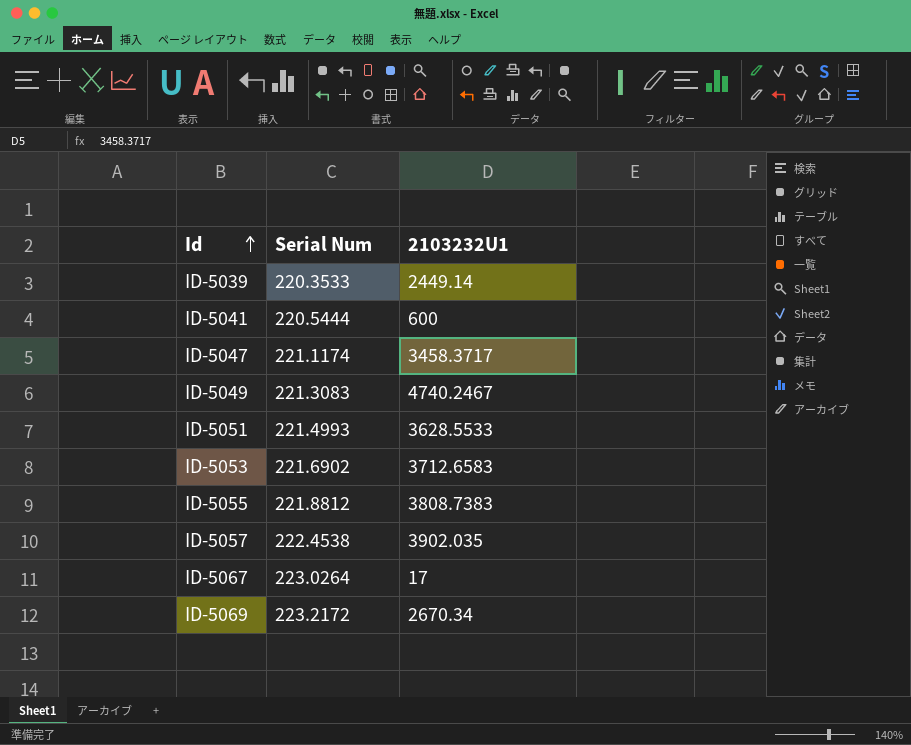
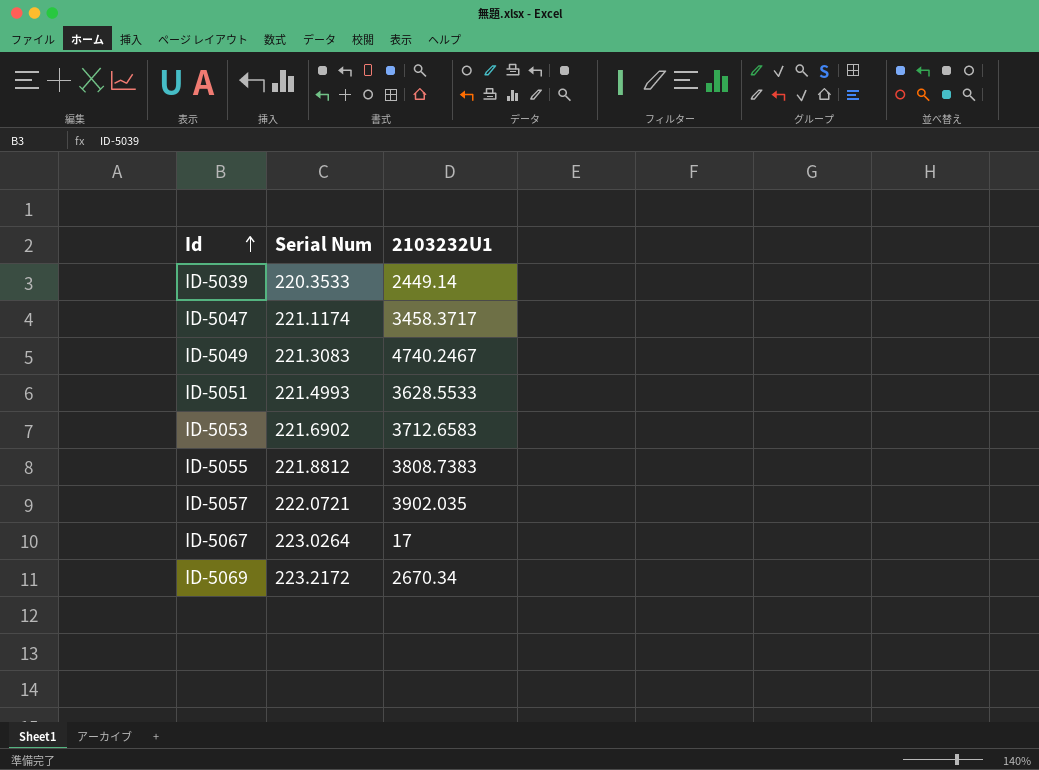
row ID-5041: 220.5444 | 600 -> none
ID-5057 | Serial Num: 222.4538 -> 222.0721

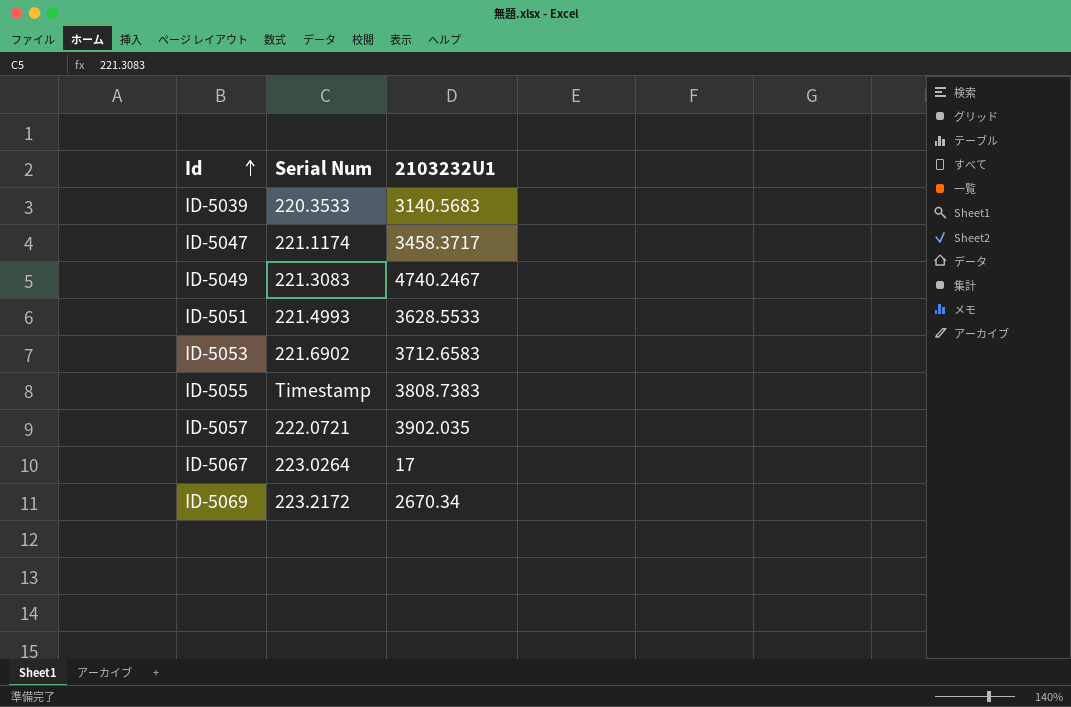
ID-5039 | 2103232U1: 2449.14 -> 3140.5683
ID-5055 | Serial Num: 221.8812 -> Timestamp

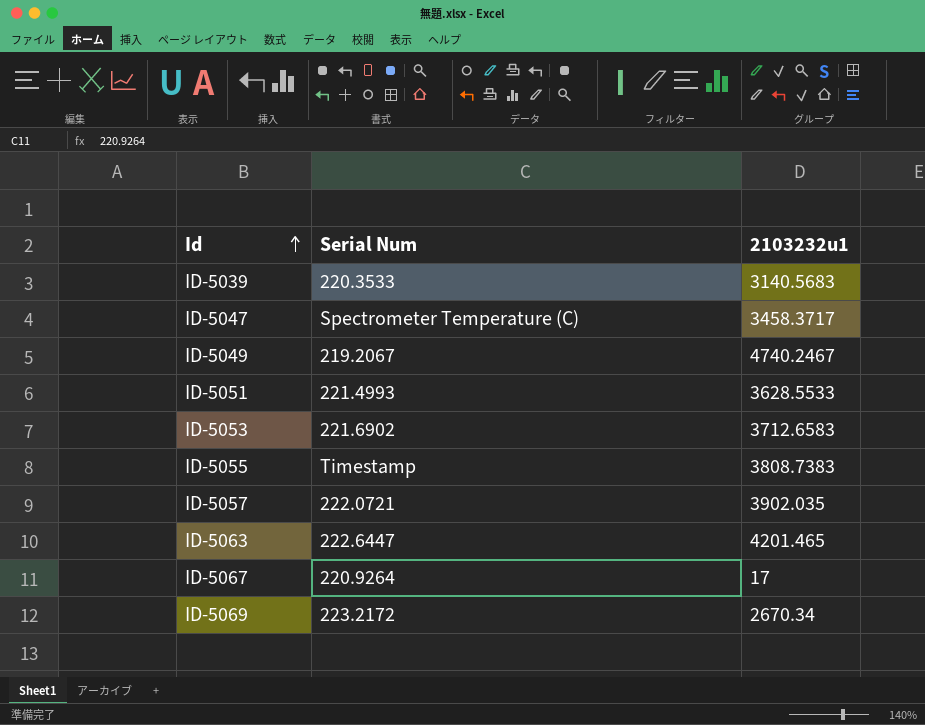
column name: 2103232U1 -> 2103232u1
ID-5047 | Serial Num: 221.1174 -> Spectrometer Temperature (C)
ID-5049 | Serial Num: 221.3083 -> 219.2067
row ID-5063: none -> 222.6447 | 4201.465
ID-5067 | Serial Num: 223.0264 -> 220.9264

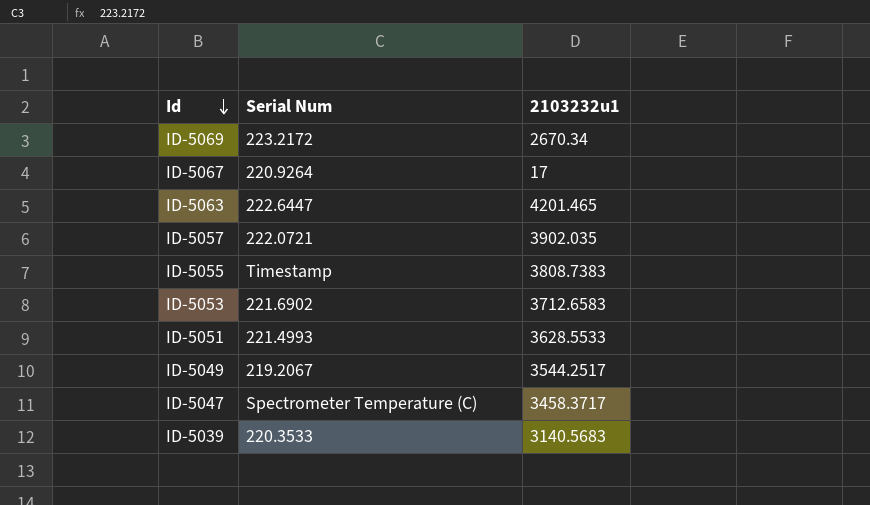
row order: Id ascending -> Id descending
ID-5049 | 2103232u1: 4740.2467 -> 3544.2517

